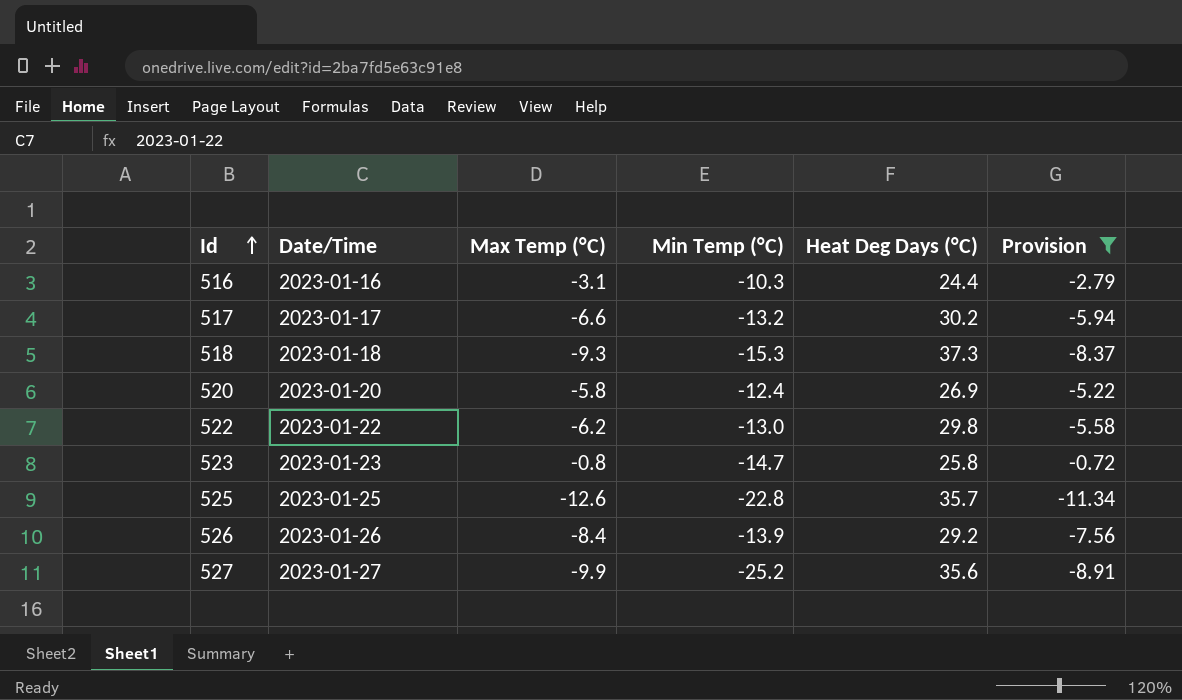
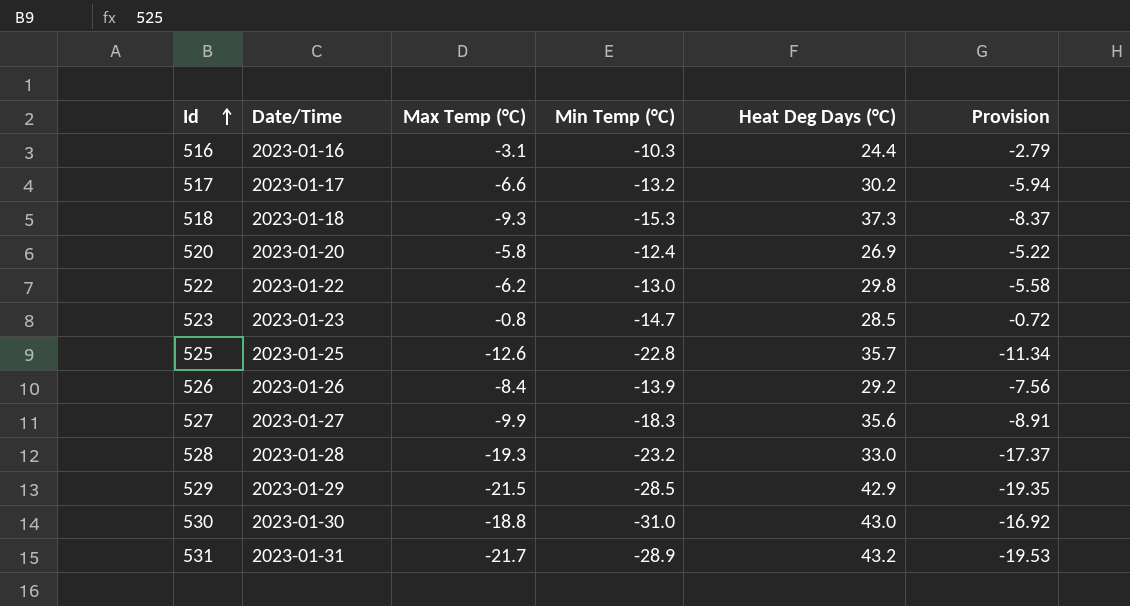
filter: Provision >= -11.34 -> none
523 | Heat Deg Days (°C): 25.8 -> 28.5
527 | Min Temp (°C): -25.2 -> -18.3

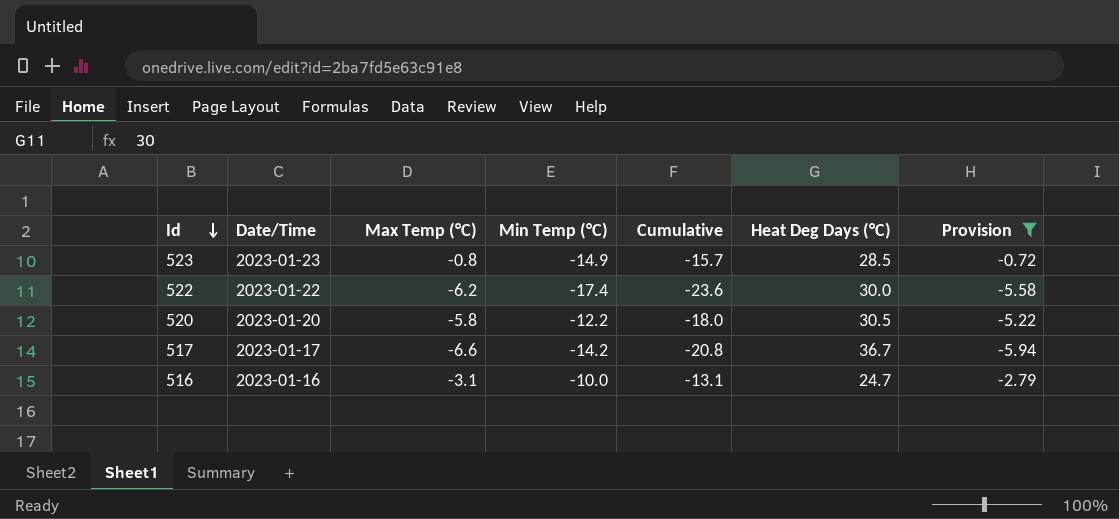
filter: none -> Provision >= -5.94
row order: Id ascending -> Id descending
column Cumulative | formula: none -> [Max Temp (°C)] + [Min Temp (°C)]
523 | Min Temp (°C): -14.7 -> -14.9
522 | Min Temp (°C): -13.0 -> -17.4
522 | Heat Deg Days (°C): 29.8 -> 30.0
520 | Min Temp (°C): -12.4 -> -12.2
520 | Heat Deg Days (°C): 26.9 -> 30.5
517 | Min Temp (°C): -13.2 -> -14.2
517 | Heat Deg Days (°C): 30.2 -> 36.7
516 | Min Temp (°C): -10.3 -> -10.0
516 | Heat Deg Days (°C): 24.4 -> 24.7

